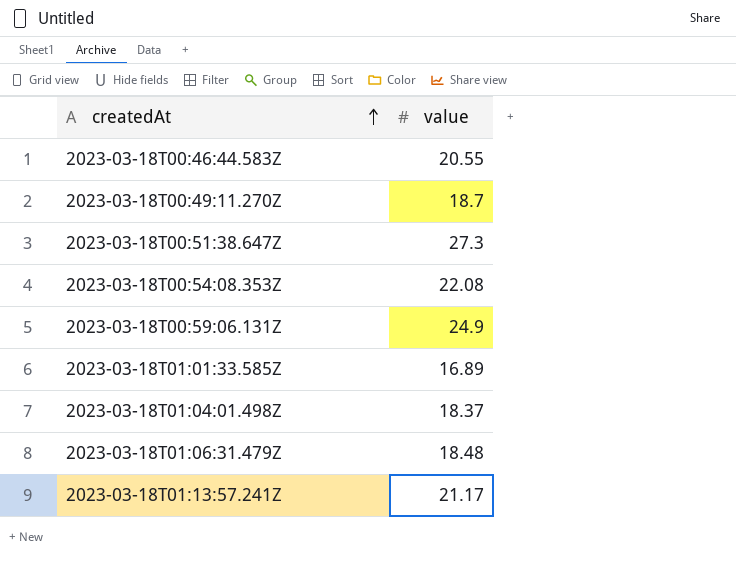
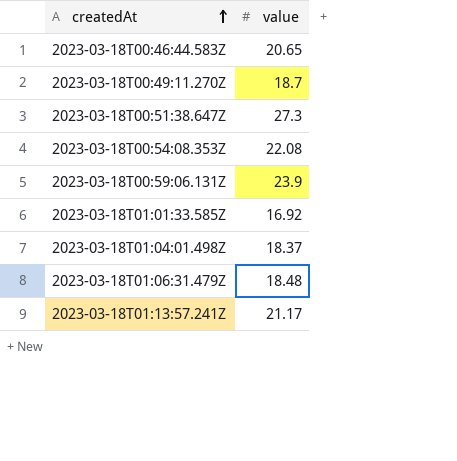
2023-03-18T00:46:44.583Z | value: 20.55 -> 20.65
2023-03-18T00:59:06.131Z | value: 24.9 -> 23.9
2023-03-18T01:01:33.585Z | value: 16.89 -> 16.92

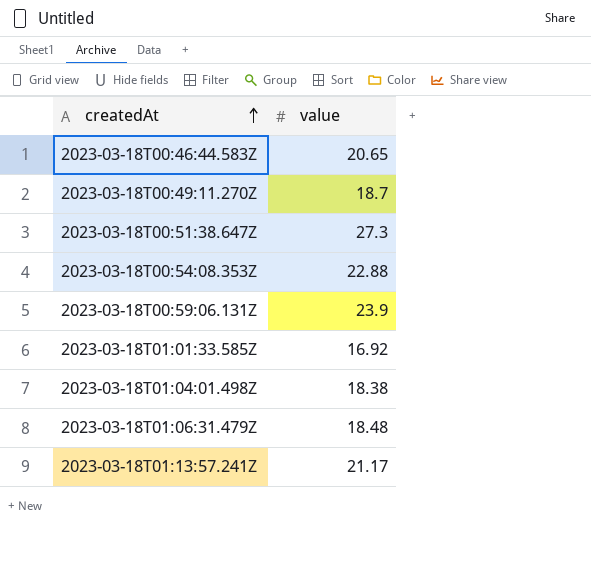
2023-03-18T00:54:08.353Z | value: 22.08 -> 22.88
2023-03-18T01:04:01.498Z | value: 18.37 -> 18.38

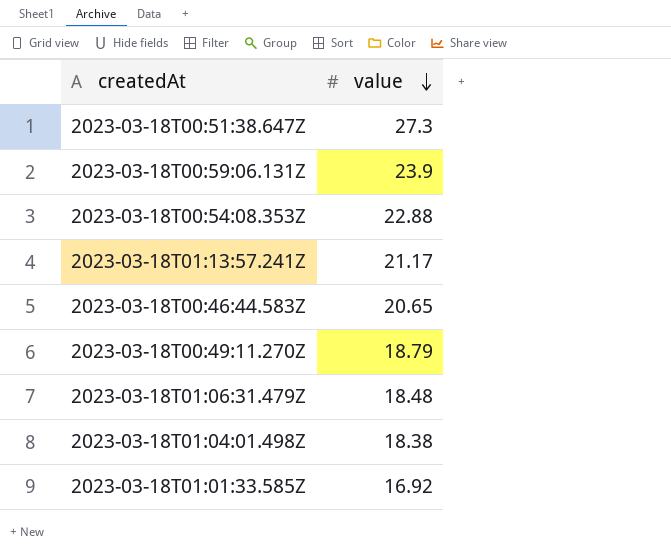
row order: createdAt ascending -> value descending
2023-03-18T00:49:11.270Z | value: 18.7 -> 18.79

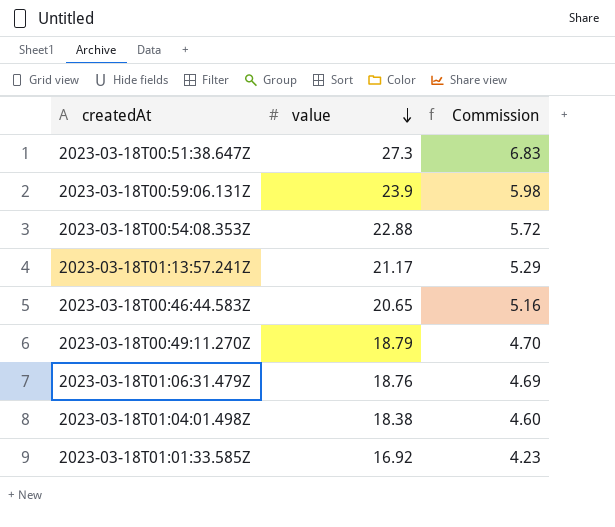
column Commission | formula: none -> [value] * 0.25
2023-03-18T01:06:31.479Z | value: 18.48 -> 18.76

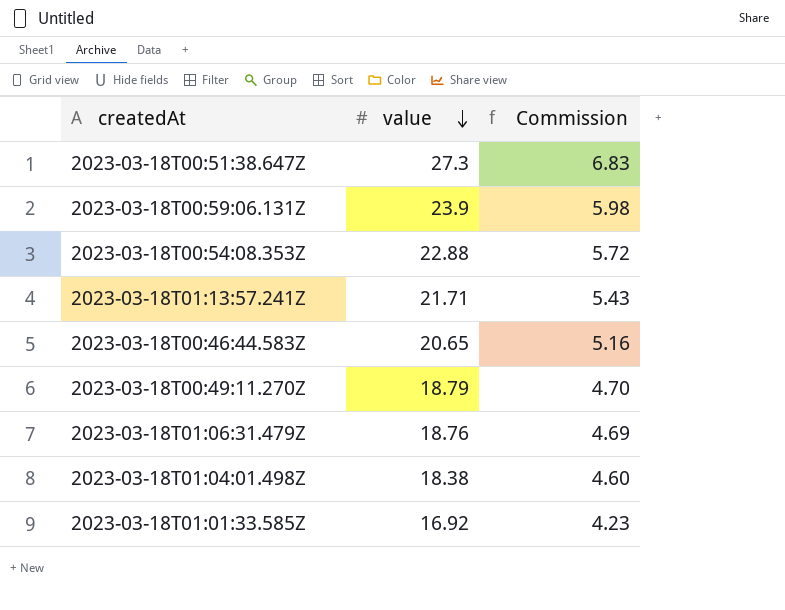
2023-03-18T01:13:57.241Z | value: 21.17 -> 21.71
2023-03-18T01:13:57.241Z | Commission: 5.29 -> 5.43

